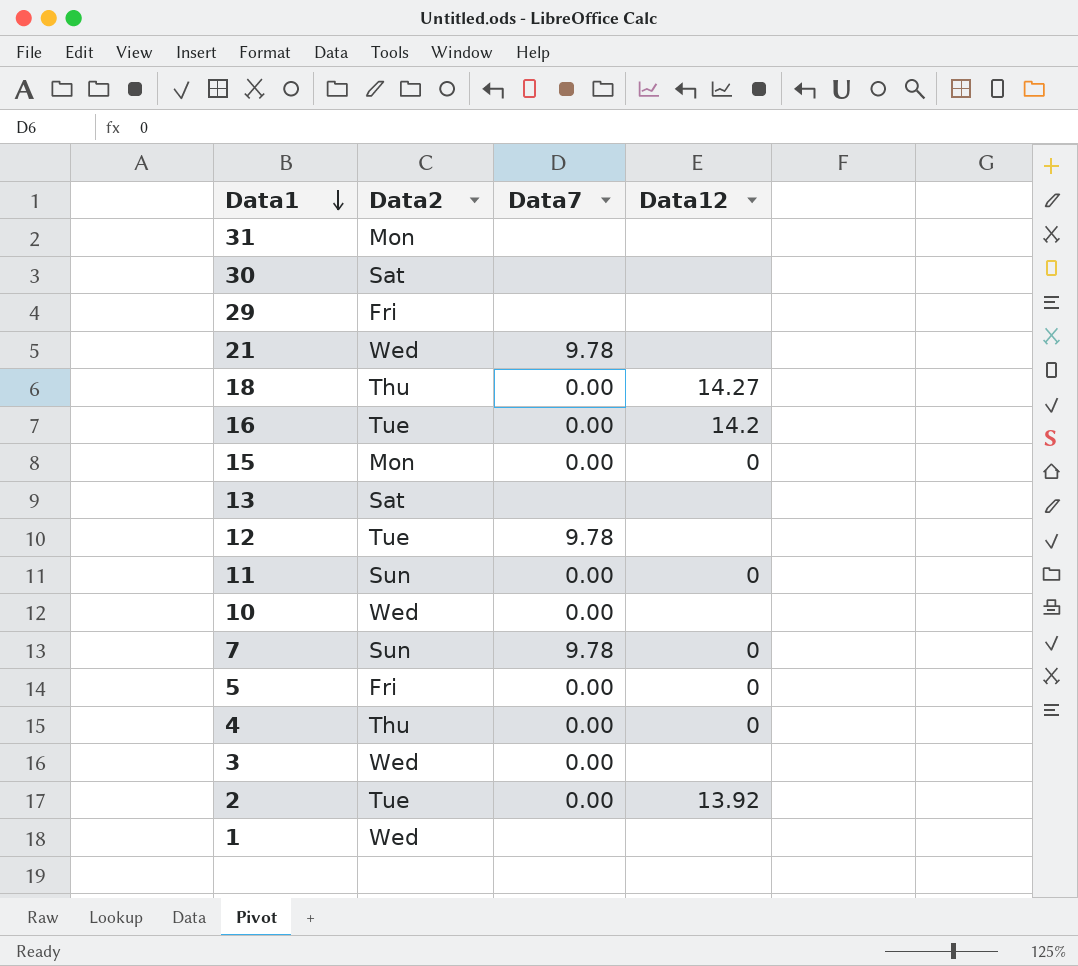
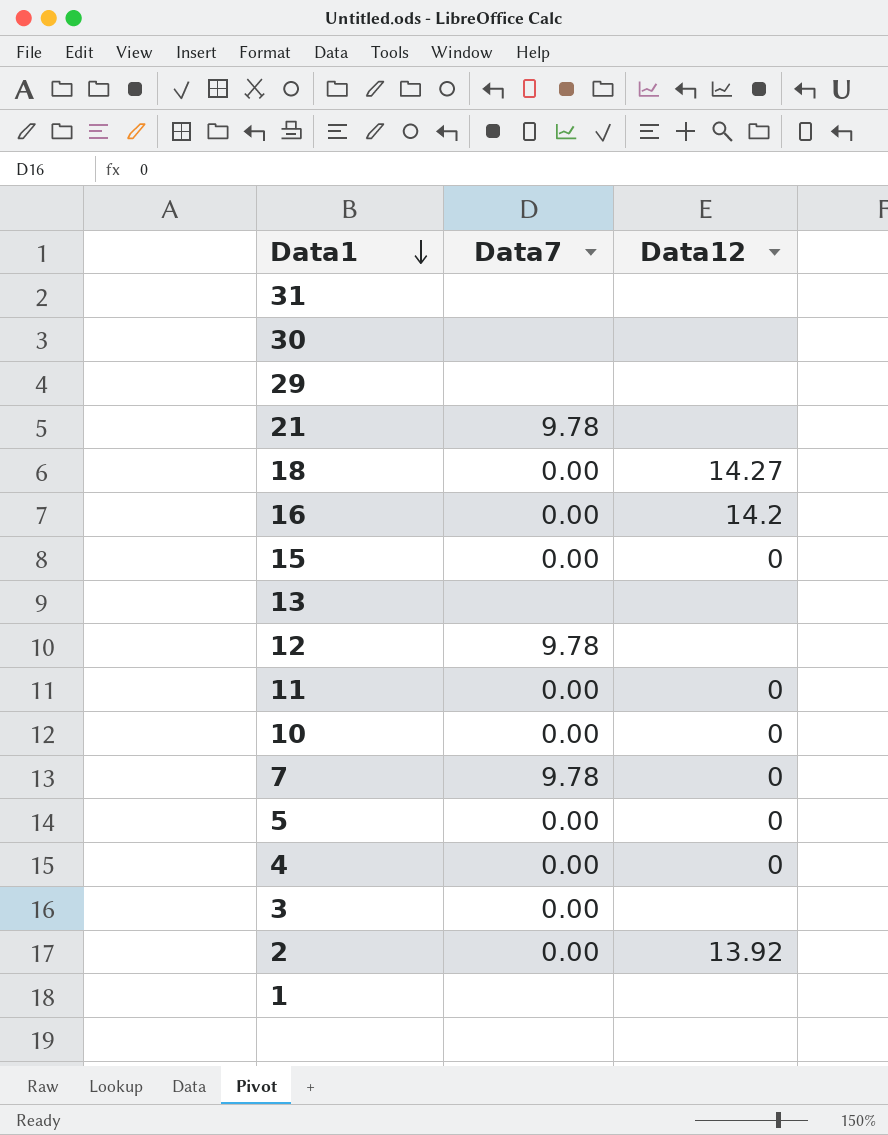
column Data2 | position: 2 -> none
10 | Data12: none -> 0

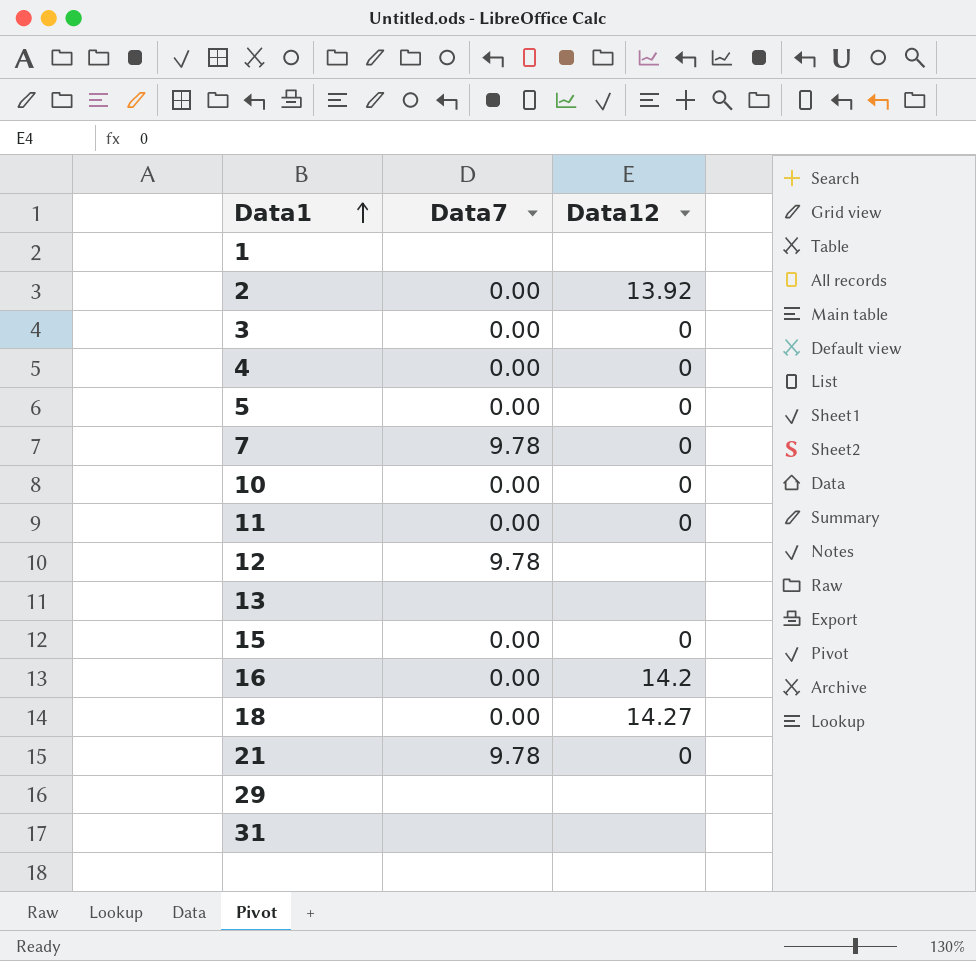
row order: Data1 descending -> Data1 ascending
row 30: none | none -> none
3 | Data12: none -> 0
21 | Data12: none -> 0

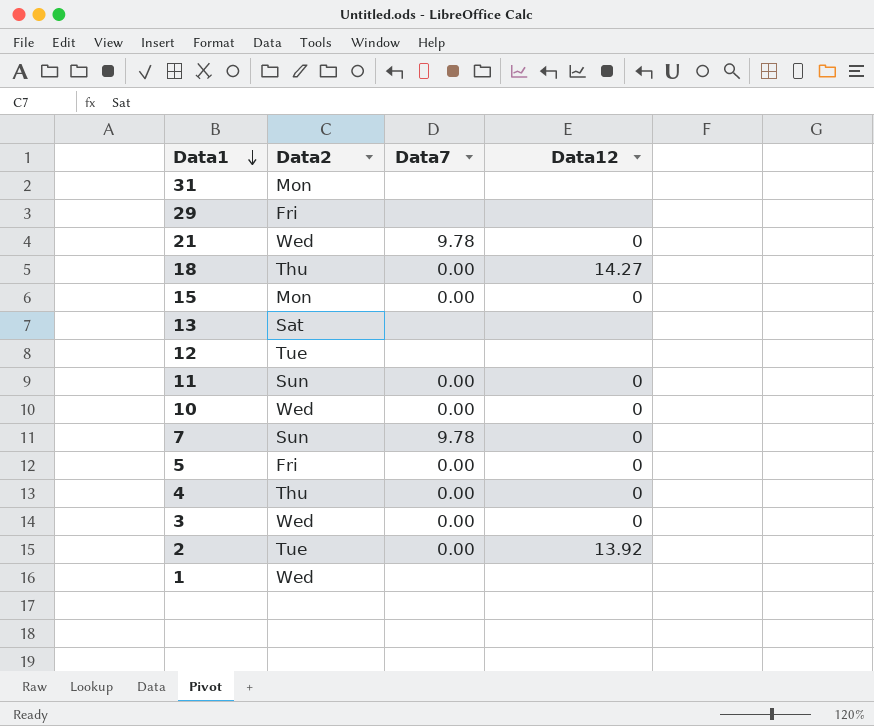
row order: Data1 ascending -> Data1 descending
column Data2 | position: none -> 2
row 16: 0.00 | 14.2 -> none
12 | Data7: 9.78 -> none

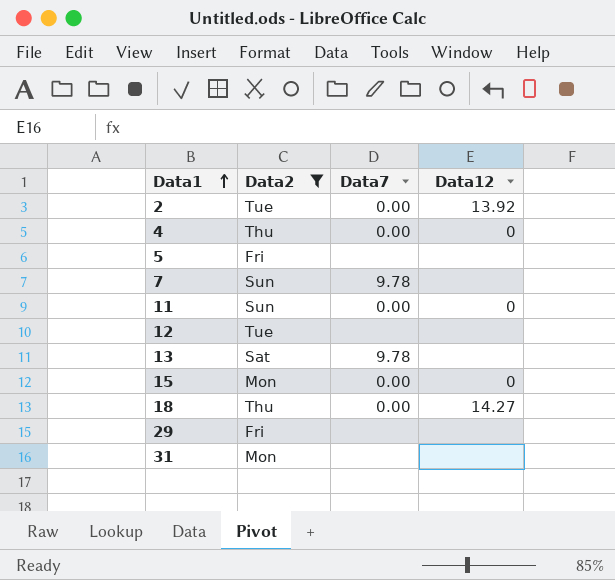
filter: none -> Data2 != Wed
row order: Data1 descending -> Data1 ascending
5 | Data7: 0.00 -> none
5 | Data12: 0 -> none
7 | Data12: 0 -> none
13 | Data7: none -> 9.78

